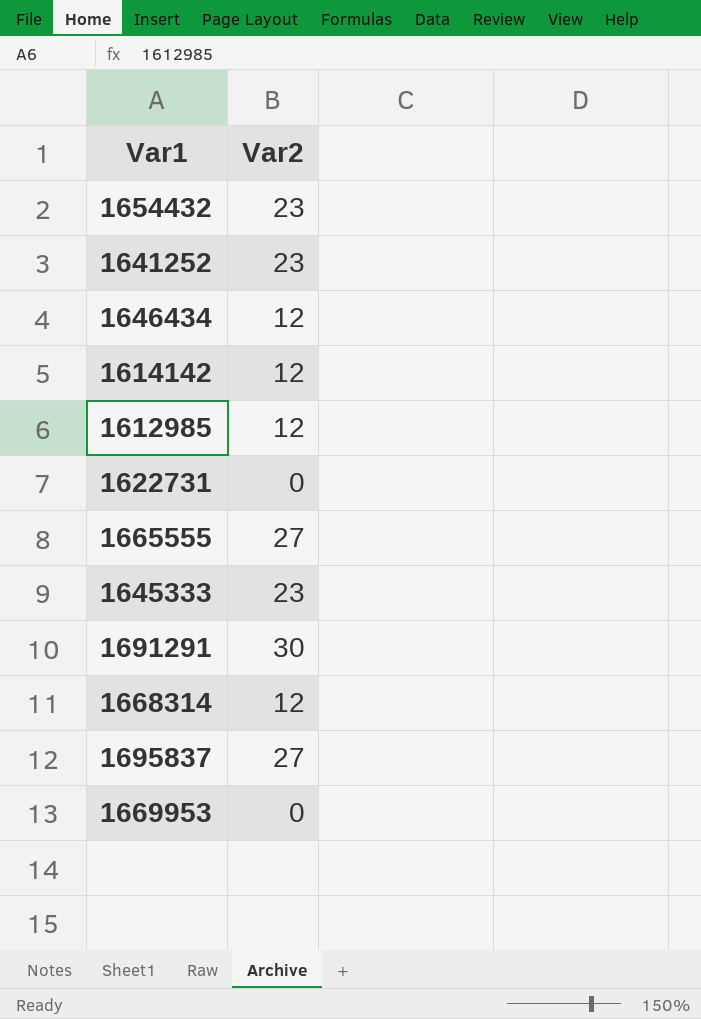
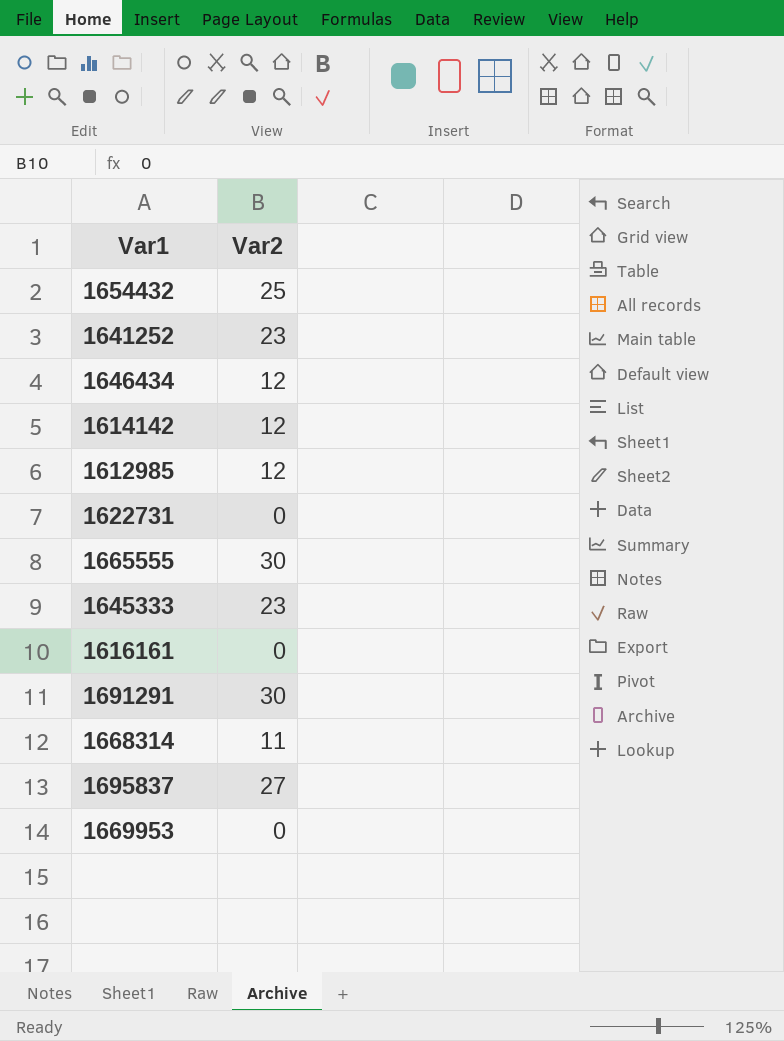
1654432 | Var2: 23 -> 25
1665555 | Var2: 27 -> 30
row 1616161: none -> 0
1668314 | Var2: 12 -> 11

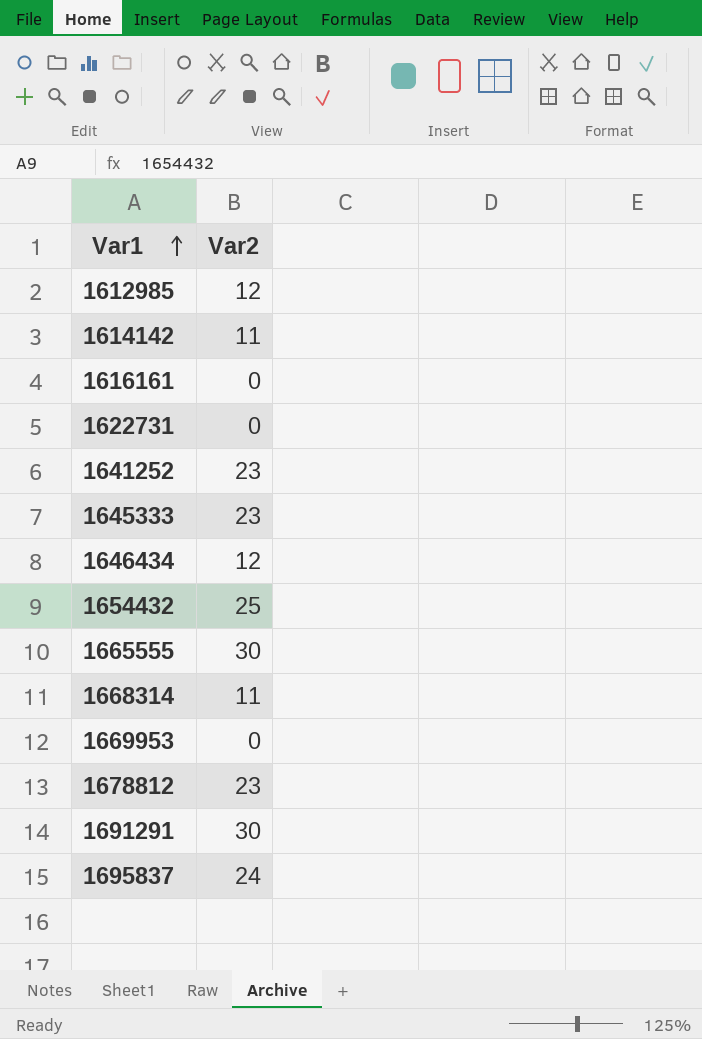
row order: none -> Var1 ascending
1614142 | Var2: 12 -> 11
row 1678812: none -> 23
1695837 | Var2: 27 -> 24

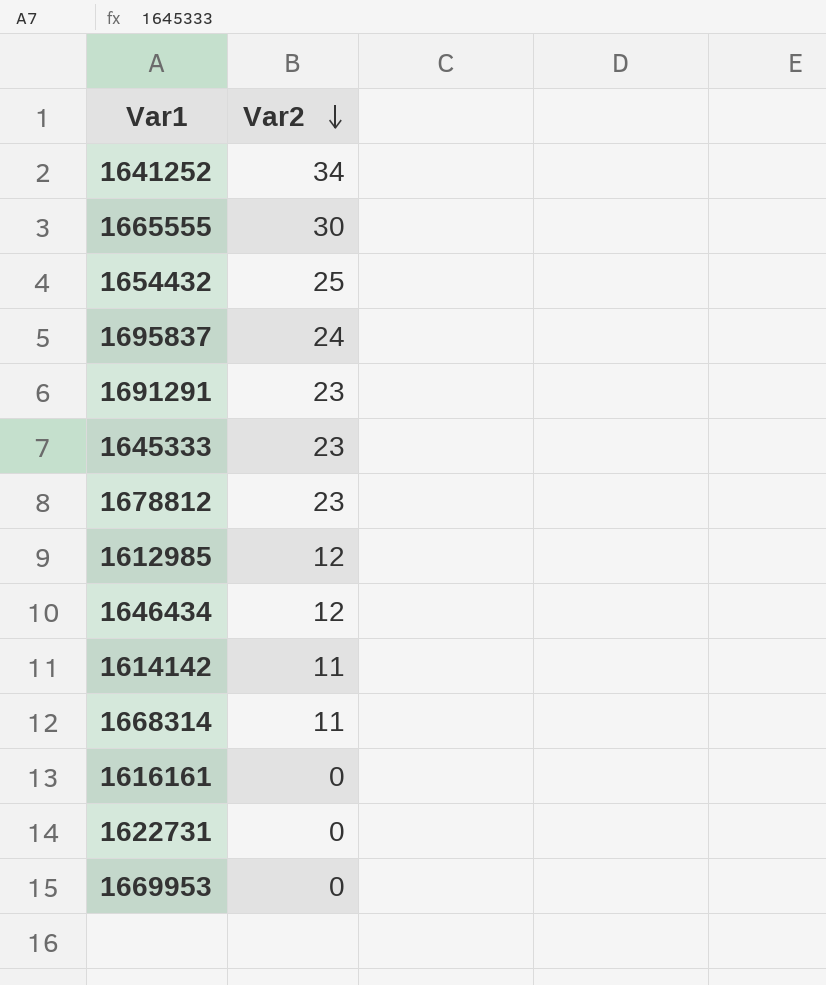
row order: Var1 ascending -> Var2 descending
1641252 | Var2: 23 -> 34
1691291 | Var2: 30 -> 23

